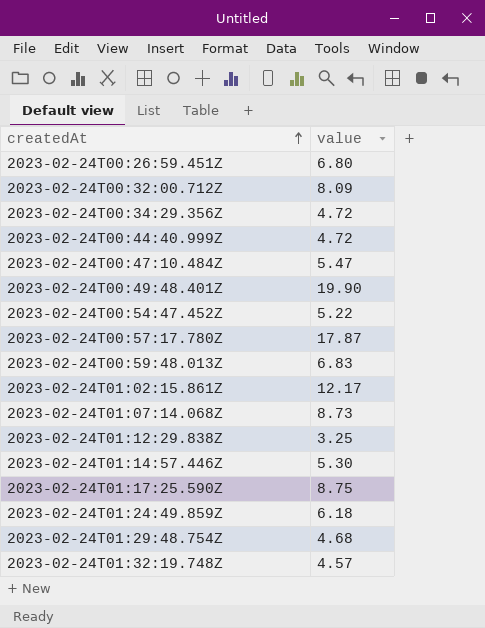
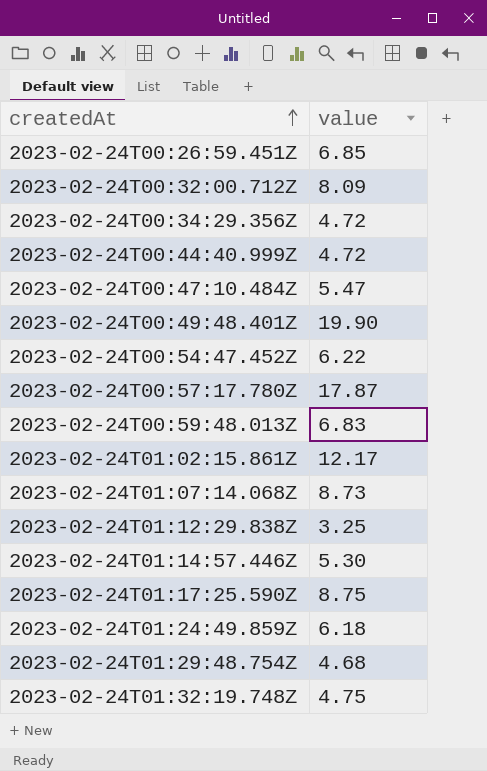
2023-02-24T00:26:59.451Z | value: 6.80 -> 6.85
2023-02-24T00:54:47.452Z | value: 5.22 -> 6.22
2023-02-24T01:32:19.748Z | value: 4.57 -> 4.75

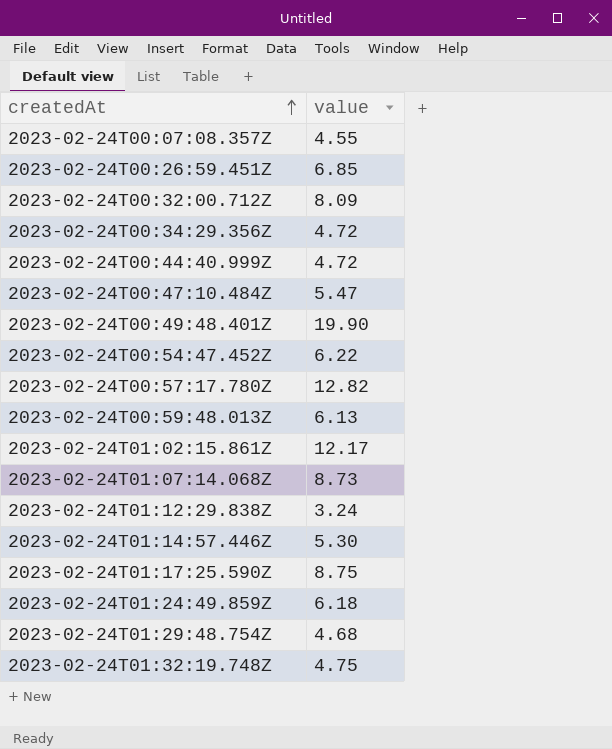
row 2023-02-24T00:07:08.357Z: none -> 4.55
2023-02-24T00:57:17.780Z | value: 17.87 -> 12.82
2023-02-24T00:59:48.013Z | value: 6.83 -> 6.13
2023-02-24T01:12:29.838Z | value: 3.25 -> 3.24

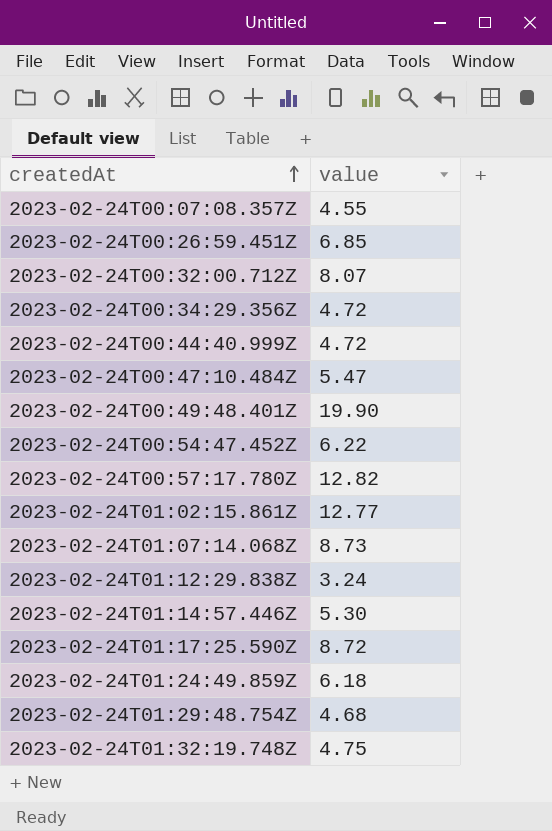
row 2023-02-24T00:59:48.013Z: 6.13 -> none
2023-02-24T00:32:00.712Z | value: 8.09 -> 8.07
2023-02-24T01:02:15.861Z | value: 12.17 -> 12.77
2023-02-24T01:17:25.590Z | value: 8.75 -> 8.72

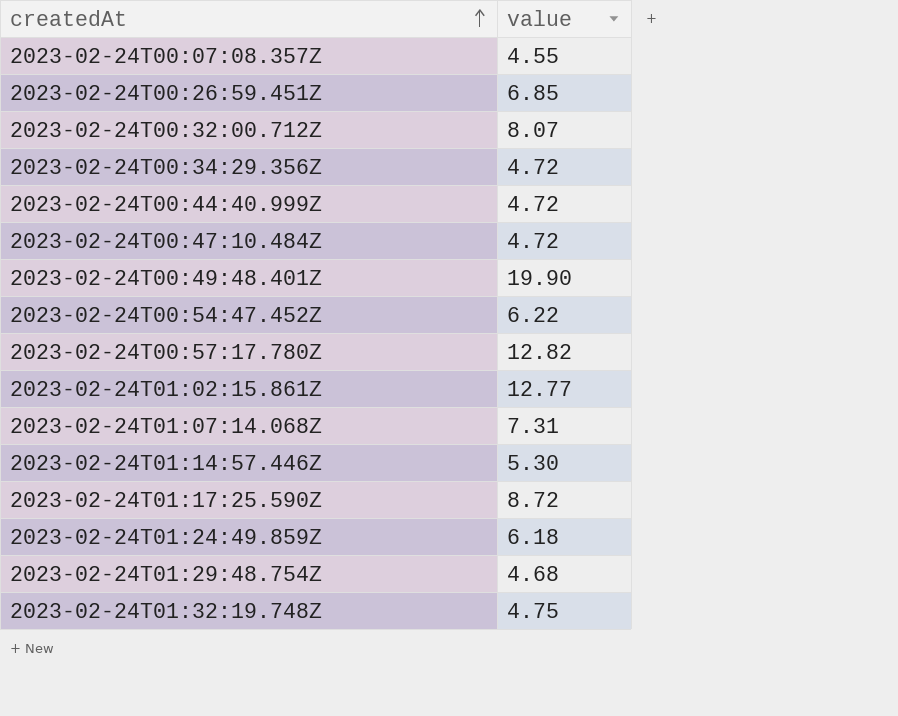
row 2023-02-24T01:12:29.838Z: 3.24 -> none
2023-02-24T00:47:10.484Z | value: 5.47 -> 4.72
2023-02-24T01:07:14.068Z | value: 8.73 -> 7.31

